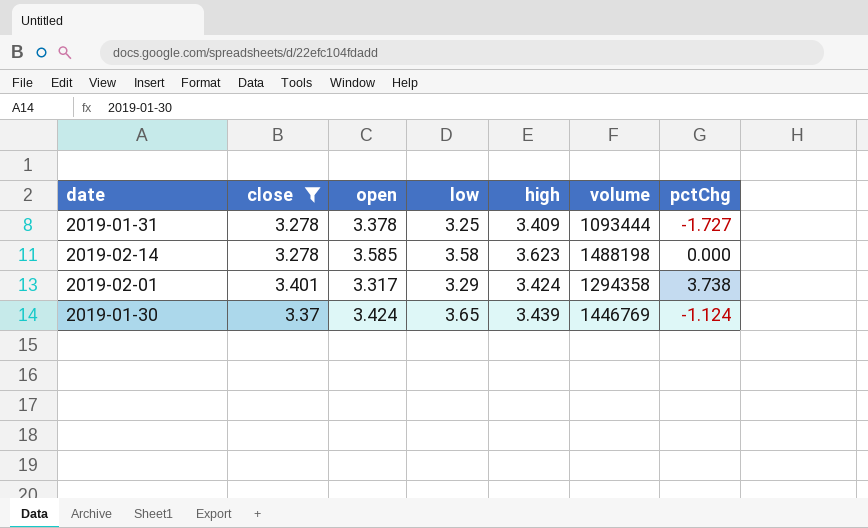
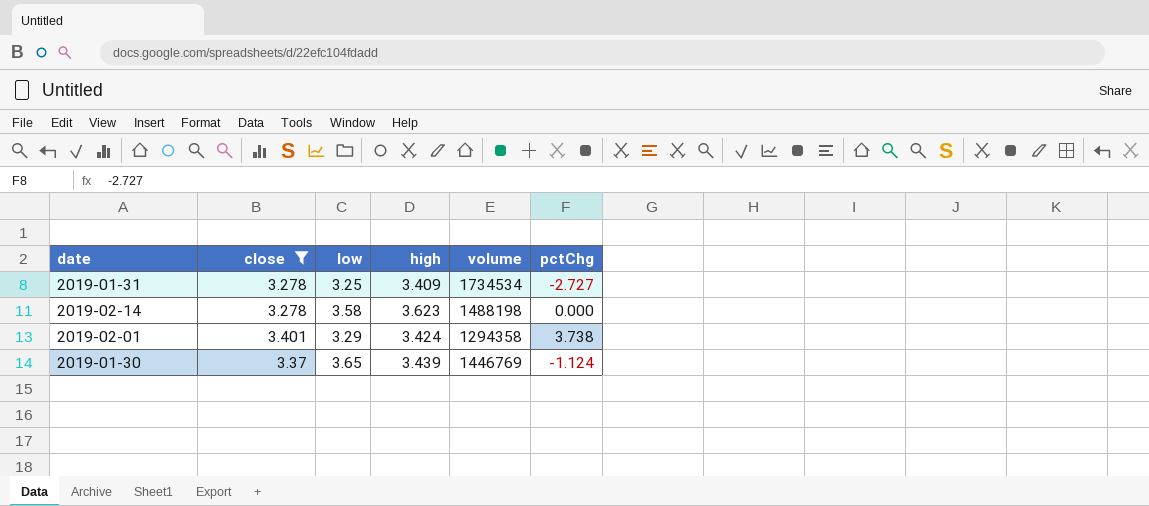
column open | position: 3 -> none
2019-01-31 | volume: 1093444 -> 1734534
2019-01-31 | pctChg: -1.727 -> -2.727

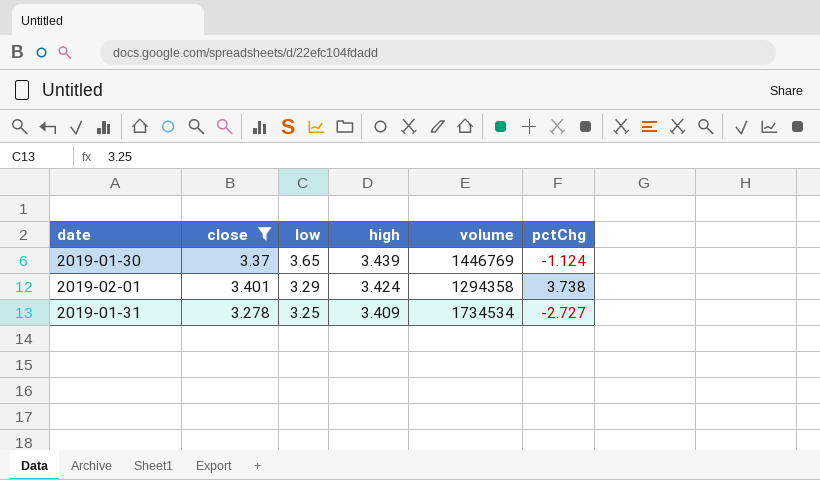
row order: none -> low descending
row 2019-02-14: 3.278 | 3.58 | 3.623 | 1488198 | 0.000 -> none

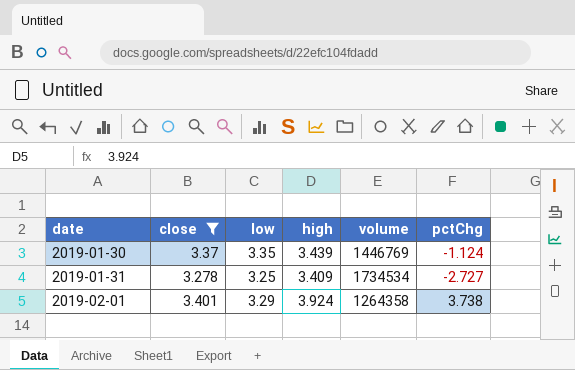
row order: low descending -> date ascending
2019-01-30 | low: 3.65 -> 3.35
2019-02-01 | high: 3.424 -> 3.924
2019-02-01 | volume: 1294358 -> 1264358

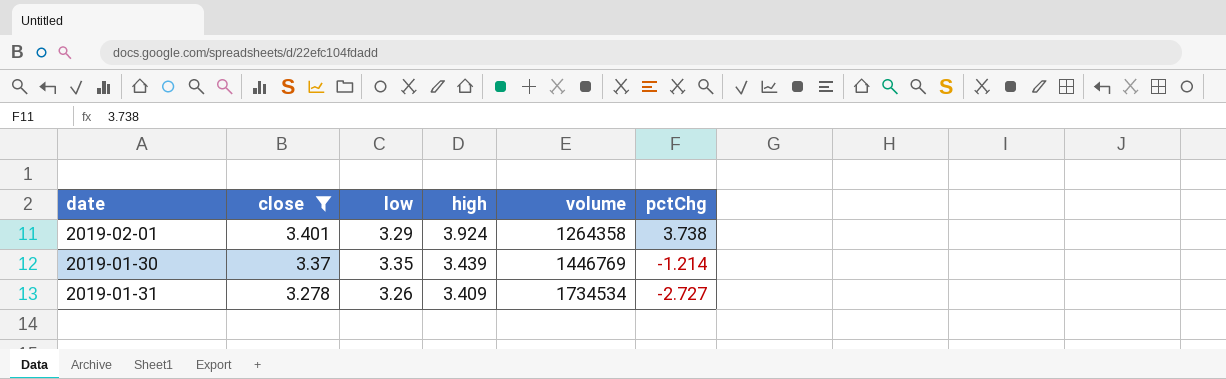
row order: date ascending -> close descending
2019-01-30 | pctChg: -1.124 -> -1.214
2019-01-31 | low: 3.25 -> 3.26

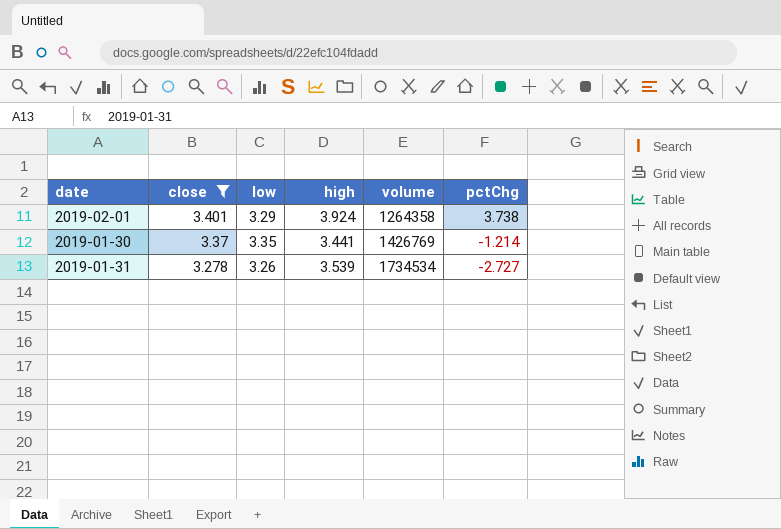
2019-01-30 | high: 3.439 -> 3.441
2019-01-30 | volume: 1446769 -> 1426769
2019-01-31 | high: 3.409 -> 3.539

